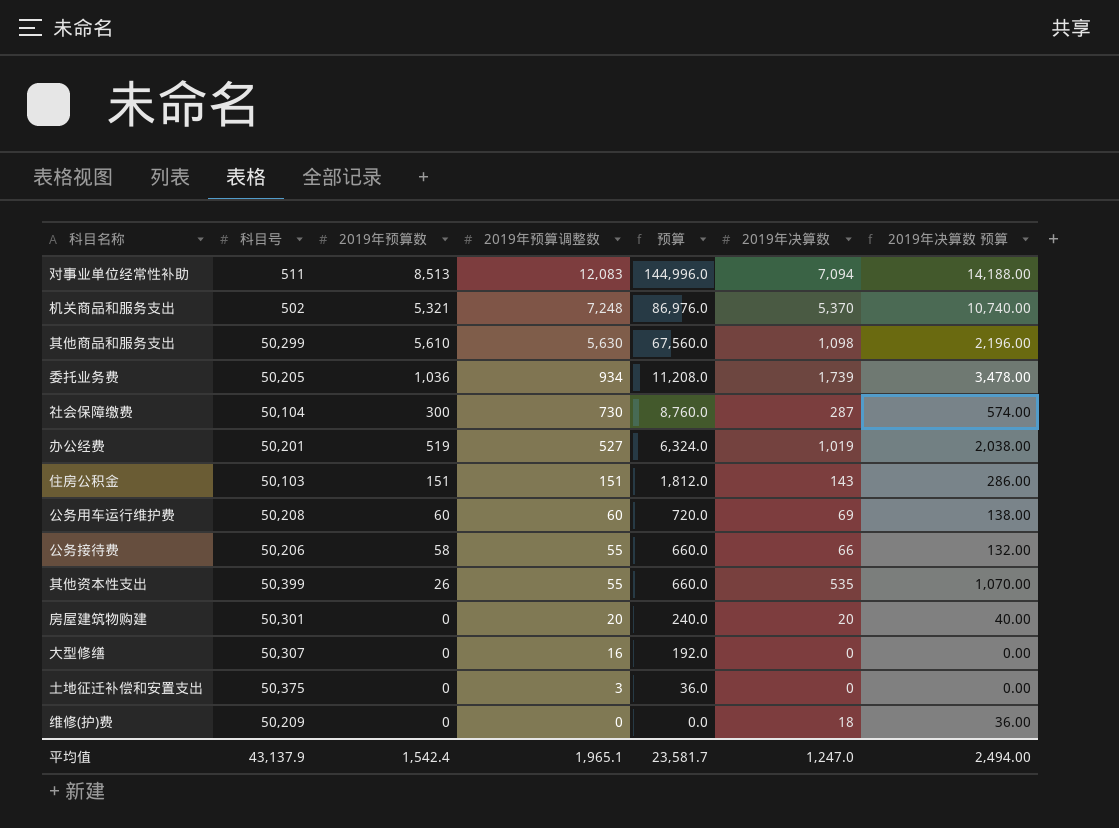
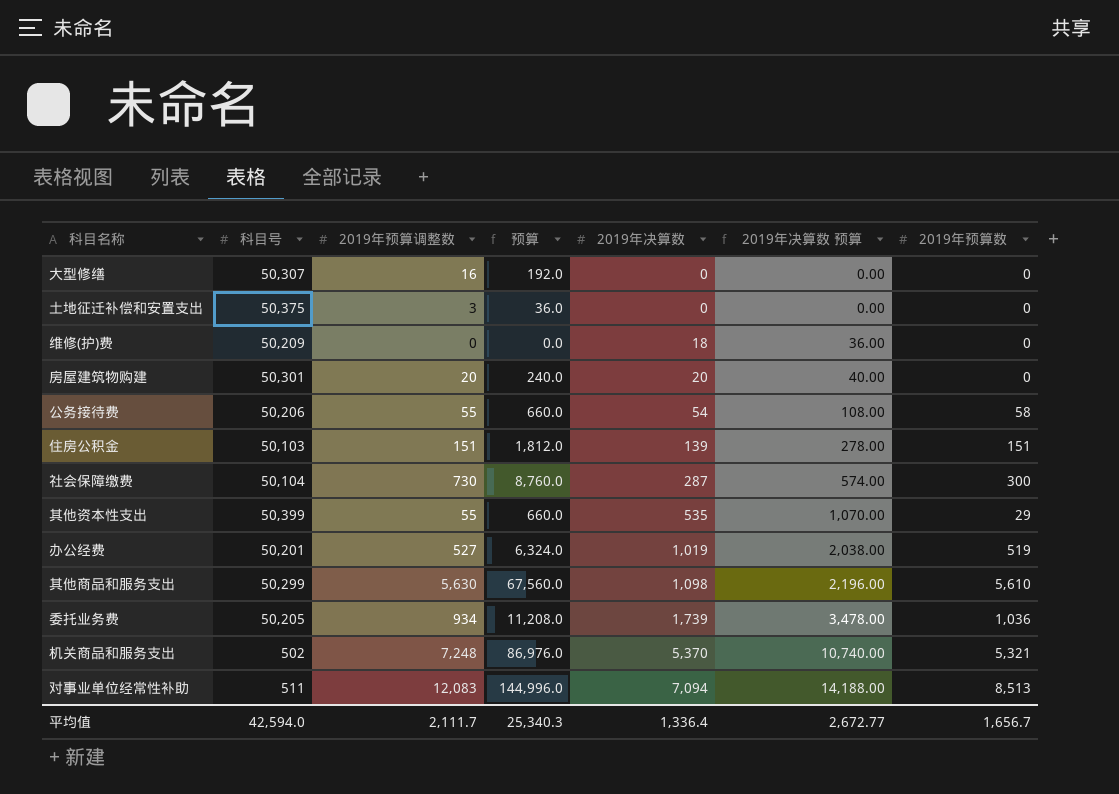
row order: 2019年预算调整数 descending -> 2019年决算数 ascending
column 2019年预算数 | position: 3 -> 7
row 公务用车运行维护费: 50,208 | 60 | 60 | 720.0 | 69 | 138.00 -> none
公务接待费 | 2019年决算数: 66 -> 54
公务接待费 | 2019年决算数 预算: 132.00 -> 108.00
住房公积金 | 2019年决算数: 143 -> 139
住房公积金 | 2019年决算数 预算: 286.00 -> 278.00
其他资本性支出 | 2019年预算数: 26 -> 29
平均值 | 科目号: 43,137.9 -> 42,594.0
平均值 | 2019年预算调整数: 1,965.1 -> 2,111.7
平均值 | 预算: 23,581.7 -> 25,340.3
平均值 | 2019年决算数: 1,247.0 -> 1,336.4
平均值 | 2019年决算数 预算: 2,494.00 -> 2,672.77
平均值 | 2019年预算数: 1,542.4 -> 1,656.7

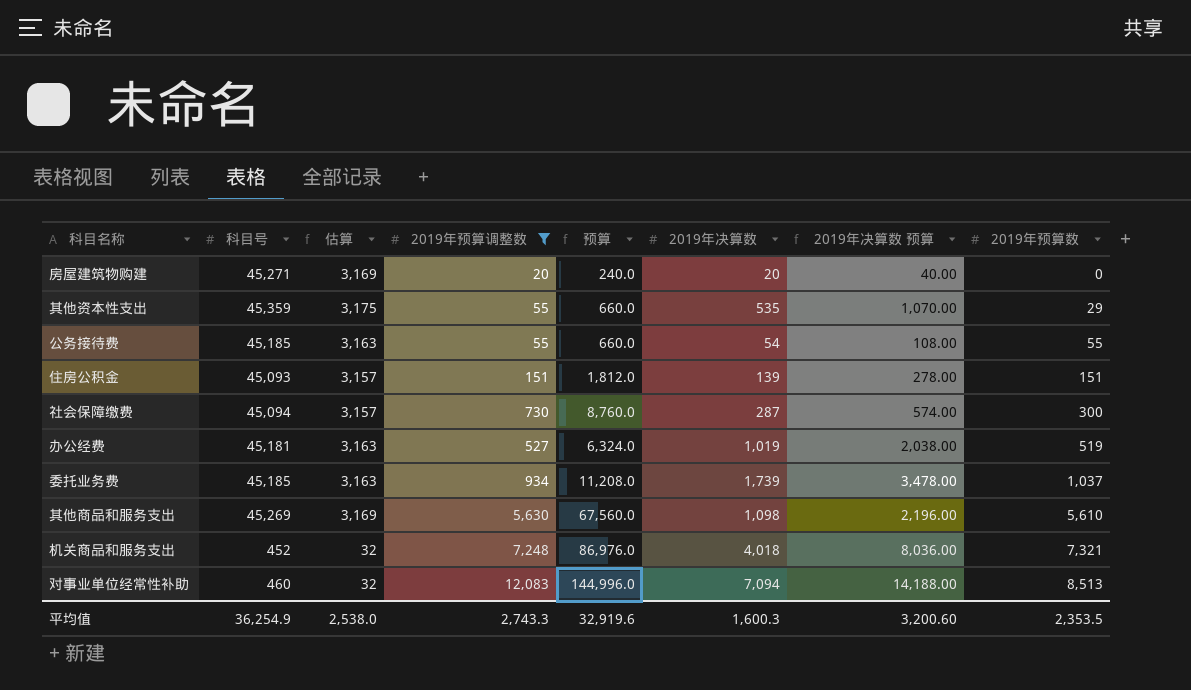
filter: none -> 2019年预算调整数 >= 20
row order: 2019年决算数 ascending -> 2019年预算数 ascending
column 估算 | formula: none -> [科目号] * 0.07
房屋建筑物购建 | 科目号: 50,301 -> 45,271
其他资本性支出 | 科目号: 50,399 -> 45,359
公务接待费 | 科目号: 50,206 -> 45,185
公务接待费 | 2019年预算数: 58 -> 55
住房公积金 | 科目号: 50,103 -> 45,093
社会保障缴费 | 科目号: 50,104 -> 45,094
办公经费 | 科目号: 50,201 -> 45,181
委托业务费 | 科目号: 50,205 -> 45,185
委托业务费 | 2019年预算数: 1,036 -> 1,037
其他商品和服务支出 | 科目号: 50,299 -> 45,269
机关商品和服务支出 | 科目号: 502 -> 452
机关商品和服务支出 | 2019年决算数: 5,370 -> 4,018
机关商品和服务支出 | 2019年决算数 预算: 10,740.00 -> 8,036.00
机关商品和服务支出 | 2019年预算数: 5,321 -> 7,321
对事业单位经常性补助 | 科目号: 511 -> 460
平均值 | 科目号: 42,594.0 -> 36,254.9
平均值 | 2019年预算调整数: 2,111.7 -> 2,743.3
平均值 | 预算: 25,340.3 -> 32,919.6
平均值 | 2019年决算数: 1,336.4 -> 1,600.3
平均值 | 2019年决算数 预算: 2,672.77 -> 3,200.60
平均值 | 2019年预算数: 1,656.7 -> 2,353.5

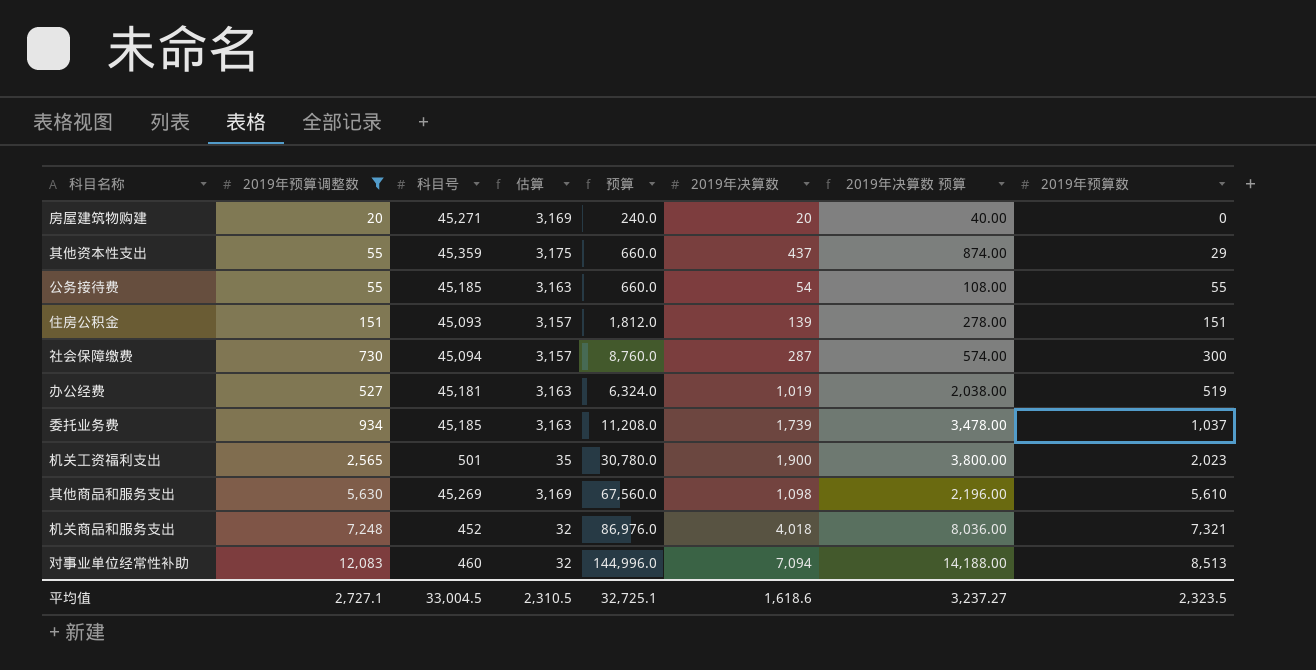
column 2019年预算调整数 | position: 4 -> 2
其他资本性支出 | 2019年决算数: 535 -> 437
其他资本性支出 | 2019年决算数 预算: 1,070.00 -> 874.00
row 机关工资福利支出: none -> 2,565 | 501 | 35 | 30,780.0 | 1,900 | 3,800.00 | 2,023
平均值 | 2019年预算调整数: 2,743.3 -> 2,727.1
平均值 | 科目号: 36,254.9 -> 33,004.5
平均值 | 估算: 2,538.0 -> 2,310.5
平均值 | 预算: 32,919.6 -> 32,725.1
平均值 | 2019年决算数: 1,600.3 -> 1,618.6
平均值 | 2019年决算数 预算: 3,200.60 -> 3,237.27
平均值 | 2019年预算数: 2,353.5 -> 2,323.5

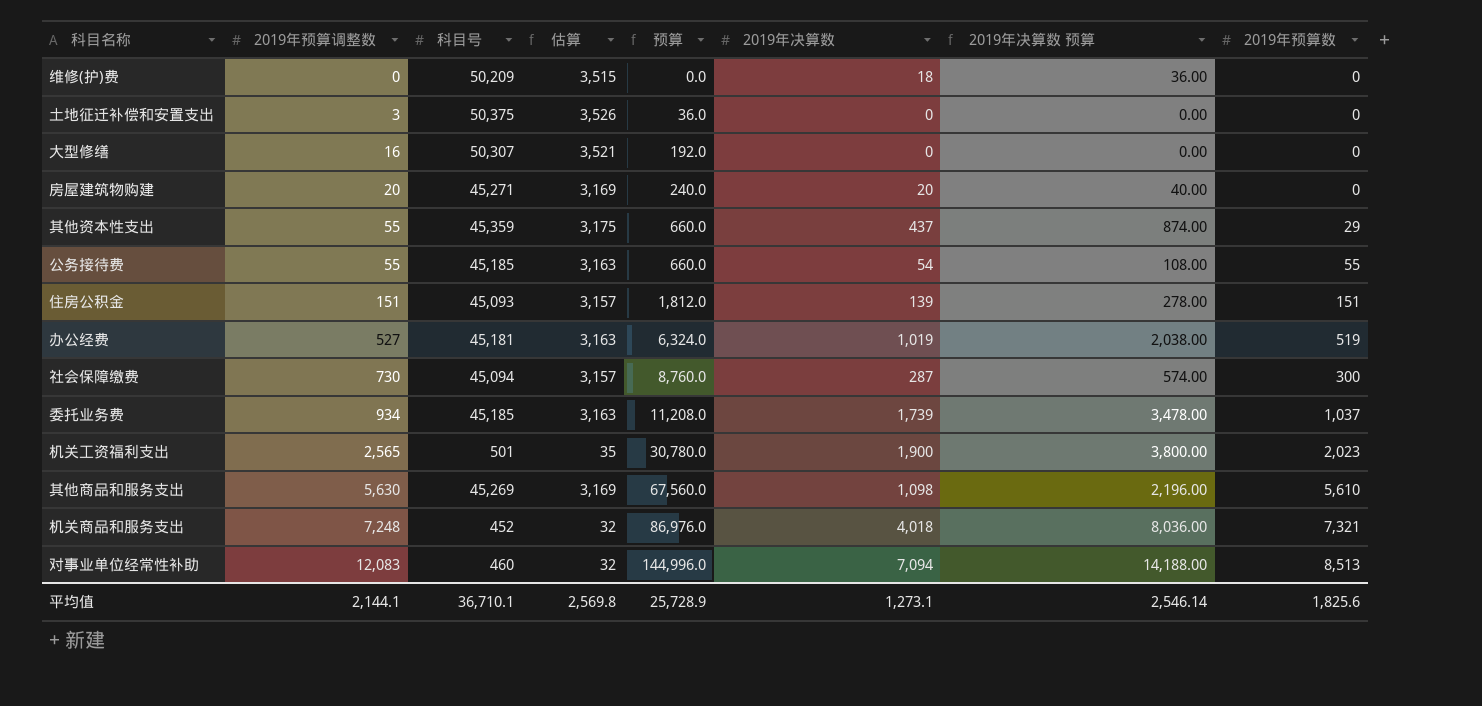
filter: 2019年预算调整数 >= 20 -> none
row order: 2019年预算数 ascending -> 2019年预算调整数 ascending
平均值 | 2019年预算调整数: 2,727.1 -> 2,144.1
平均值 | 科目号: 33,004.5 -> 36,710.1
平均值 | 估算: 2,310.5 -> 2,569.8
平均值 | 预算: 32,725.1 -> 25,728.9
平均值 | 2019年决算数: 1,618.6 -> 1,273.1
平均值 | 2019年决算数 预算: 3,237.27 -> 2,546.14
平均值 | 2019年预算数: 2,323.5 -> 1,825.6

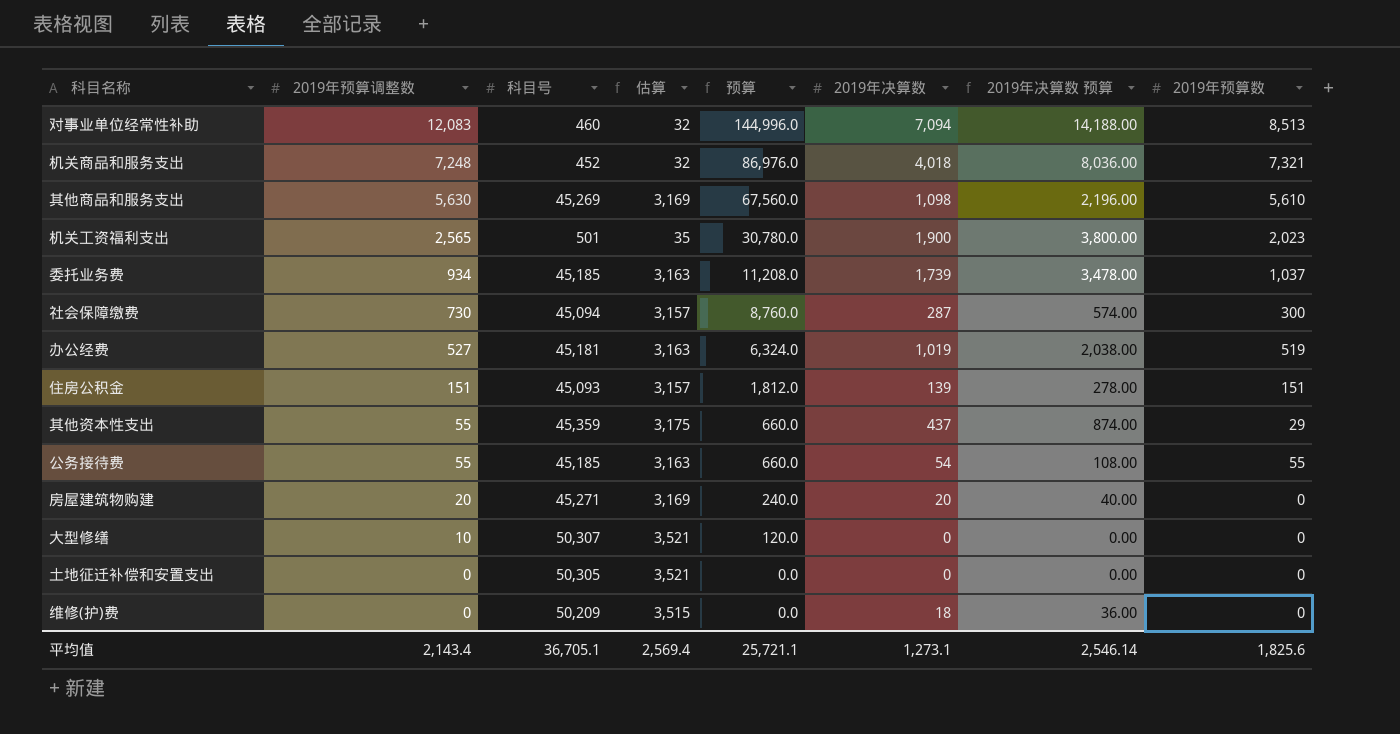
row order: 2019年预算调整数 ascending -> 2019年预算调整数 descending
大型修缮 | 2019年预算调整数: 16 -> 10
大型修缮 | 预算: 192.0 -> 120.0
土地征迁补偿和安置支出 | 2019年预算调整数: 3 -> 0
土地征迁补偿和安置支出 | 科目号: 50,375 -> 50,305
土地征迁补偿和安置支出 | 估算: 3,526 -> 3,521
土地征迁补偿和安置支出 | 预算: 36.0 -> 0.0
平均值 | 2019年预算调整数: 2,144.1 -> 2,143.4
平均值 | 科目号: 36,710.1 -> 36,705.1
平均值 | 估算: 2,569.8 -> 2,569.4
平均值 | 预算: 25,728.9 -> 25,721.1

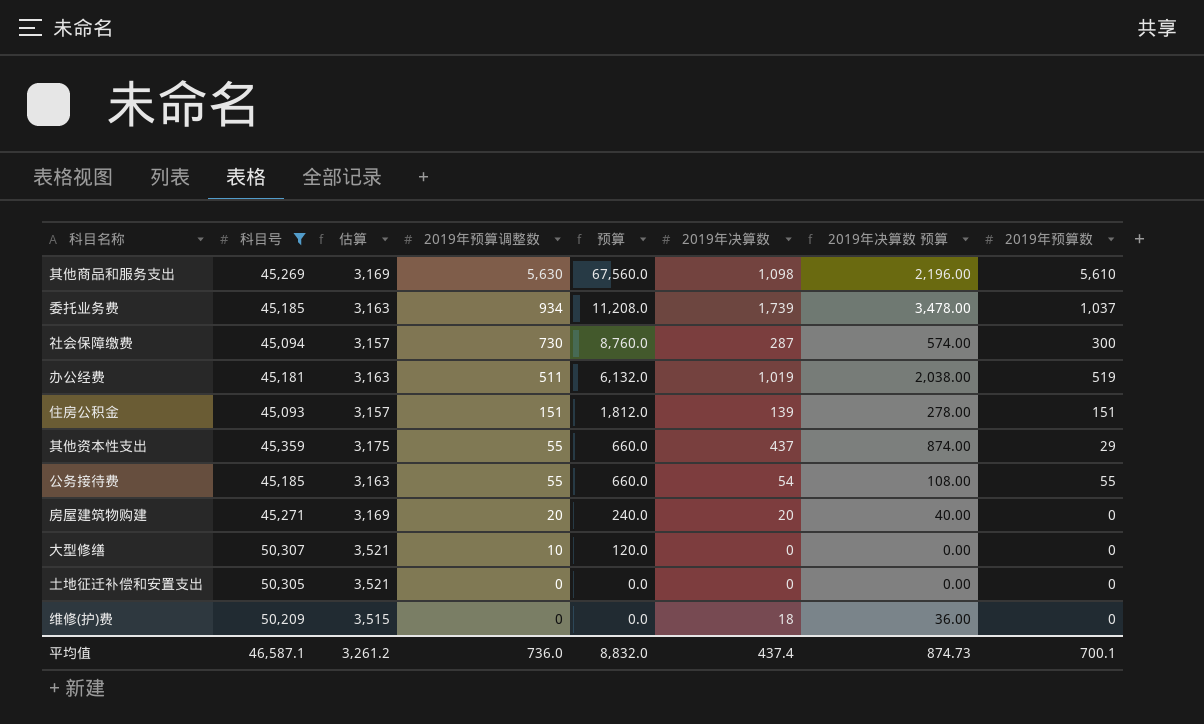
filter: none -> 科目号 >= 45,093
column 2019年预算调整数 | position: 2 -> 4
办公经费 | 2019年预算调整数: 527 -> 511
办公经费 | 预算: 6,324.0 -> 6,132.0
平均值 | 科目号: 36,705.1 -> 46,587.1
平均值 | 估算: 2,569.4 -> 3,261.2
平均值 | 2019年预算调整数: 2,143.4 -> 736.0
平均值 | 预算: 25,721.1 -> 8,832.0
平均值 | 2019年决算数: 1,273.1 -> 437.4
平均值 | 2019年决算数 预算: 2,546.14 -> 874.73
平均值 | 2019年预算数: 1,825.6 -> 700.1

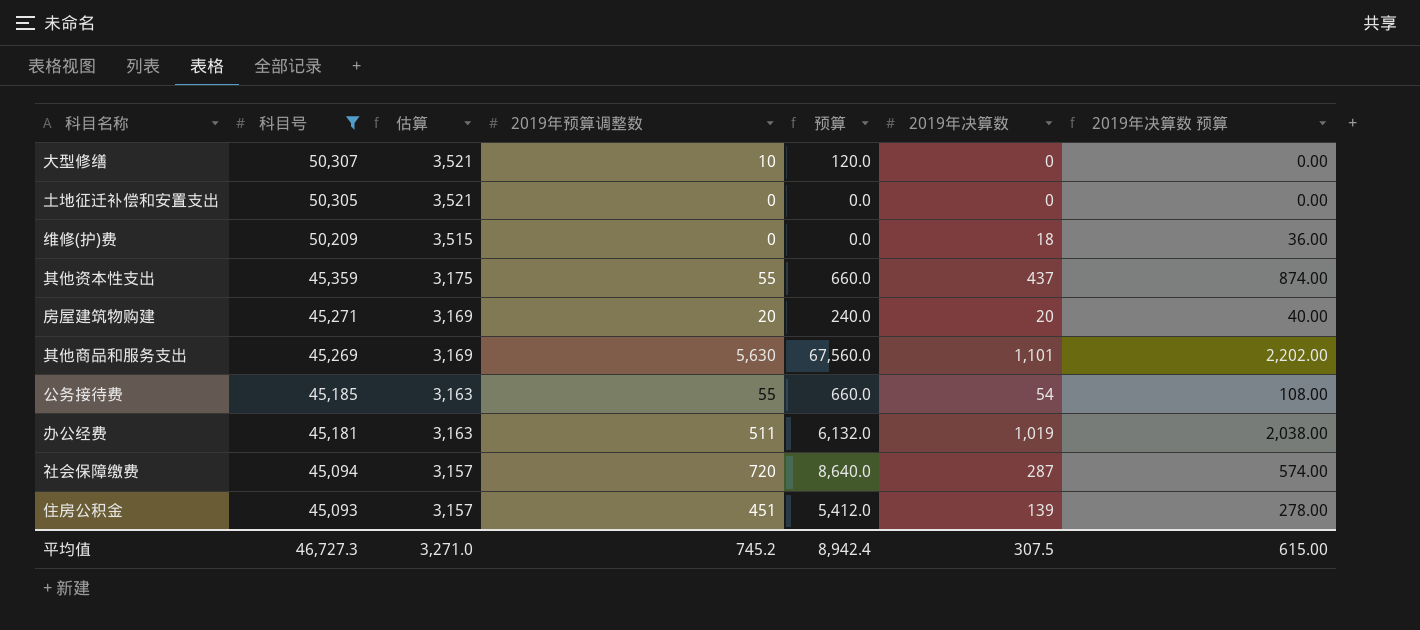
row order: 2019年预算调整数 descending -> 科目号 descending
column 2019年预算数 | position: 8 -> none
row 委托业务费: 45,185 | 3,163 | 934 | 11,208.0 | 1,739 | 3,478.00 | 1,037 -> none
其他商品和服务支出 | 2019年决算数: 1,098 -> 1,101
其他商品和服务支出 | 2019年决算数 预算: 2,196.00 -> 2,202.00
社会保障缴费 | 2019年预算调整数: 730 -> 720
社会保障缴费 | 预算: 8,760.0 -> 8,640.0
住房公积金 | 2019年预算调整数: 151 -> 451
住房公积金 | 预算: 1,812.0 -> 5,412.0
平均值 | 科目号: 46,587.1 -> 46,727.3
平均值 | 估算: 3,261.2 -> 3,271.0
平均值 | 2019年预算调整数: 736.0 -> 745.2
平均值 | 预算: 8,832.0 -> 8,942.4
平均值 | 2019年决算数: 437.4 -> 307.5
平均值 | 2019年决算数 预算: 874.73 -> 615.00

